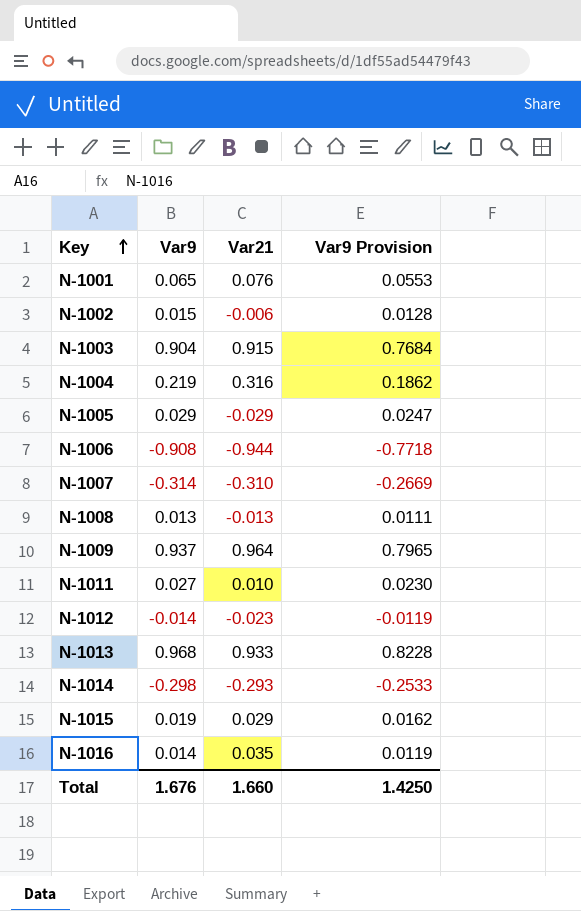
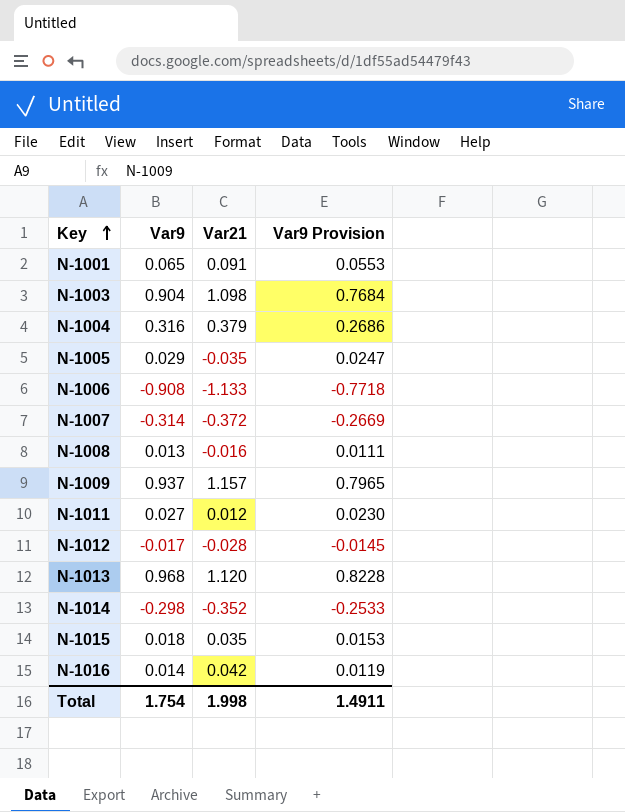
row N-1002: 0.015 | -0.006 | 0.0128 -> none
N-1001 | Var21: 0.076 -> 0.091
N-1003 | Var21: 0.915 -> 1.098
N-1004 | Var9: 0.219 -> 0.316
N-1004 | Var21: 0.316 -> 0.379
N-1004 | Var9 Provision: 0.1862 -> 0.2686
N-1005 | Var21: -0.029 -> -0.035
N-1006 | Var21: -0.944 -> -1.133
N-1007 | Var21: -0.310 -> -0.372
N-1008 | Var21: -0.013 -> -0.016
N-1009 | Var21: 0.964 -> 1.157
N-1011 | Var21: 0.010 -> 0.012
N-1012 | Var9: -0.014 -> -0.017
N-1012 | Var21: -0.023 -> -0.028
N-1012 | Var9 Provision: -0.0119 -> -0.0145
N-1013 | Var21: 0.933 -> 1.120
N-1014 | Var21: -0.293 -> -0.352
N-1015 | Var9: 0.019 -> 0.018
N-1015 | Var21: 0.029 -> 0.035
N-1015 | Var9 Provision: 0.0162 -> 0.0153
N-1016 | Var21: 0.035 -> 0.042
Total | Var9: 1.676 -> 1.754
Total | Var21: 1.660 -> 1.998
Total | Var9 Provision: 1.4250 -> 1.4911

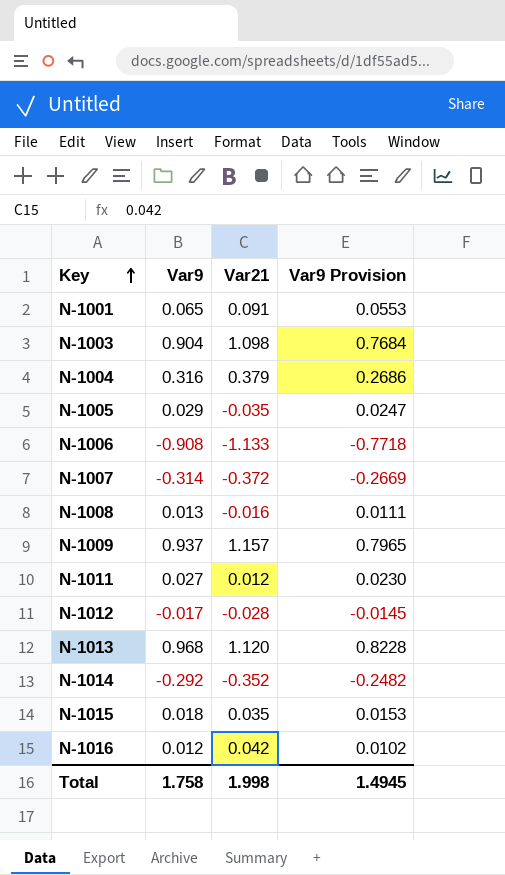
N-1014 | Var9: -0.298 -> -0.292
N-1014 | Var9 Provision: -0.2533 -> -0.2482
N-1016 | Var9: 0.014 -> 0.012
N-1016 | Var9 Provision: 0.0119 -> 0.0102
Total | Var9: 1.754 -> 1.758
Total | Var9 Provision: 1.4911 -> 1.4945

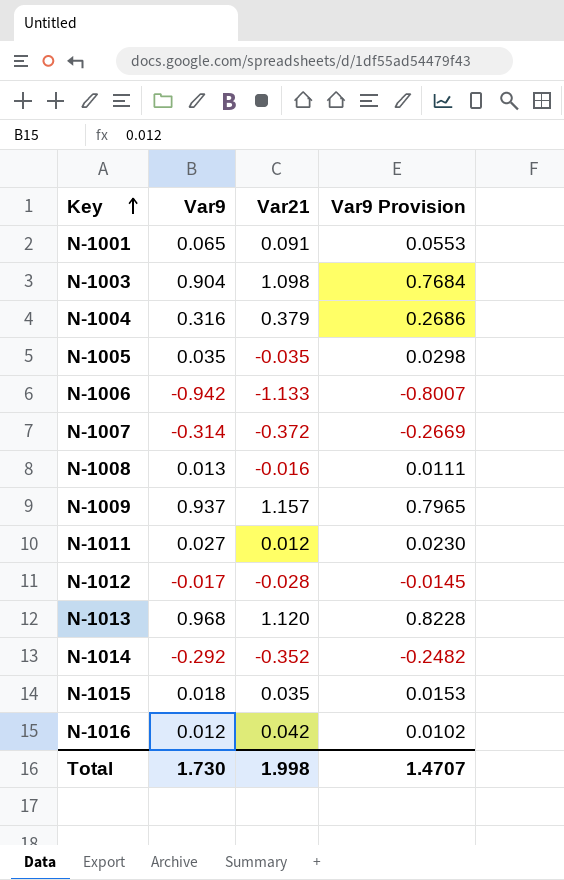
N-1005 | Var9: 0.029 -> 0.035
N-1005 | Var9 Provision: 0.0247 -> 0.0298
N-1006 | Var9: -0.908 -> -0.942
N-1006 | Var9 Provision: -0.7718 -> -0.8007
Total | Var9: 1.758 -> 1.730
Total | Var9 Provision: 1.4945 -> 1.4707

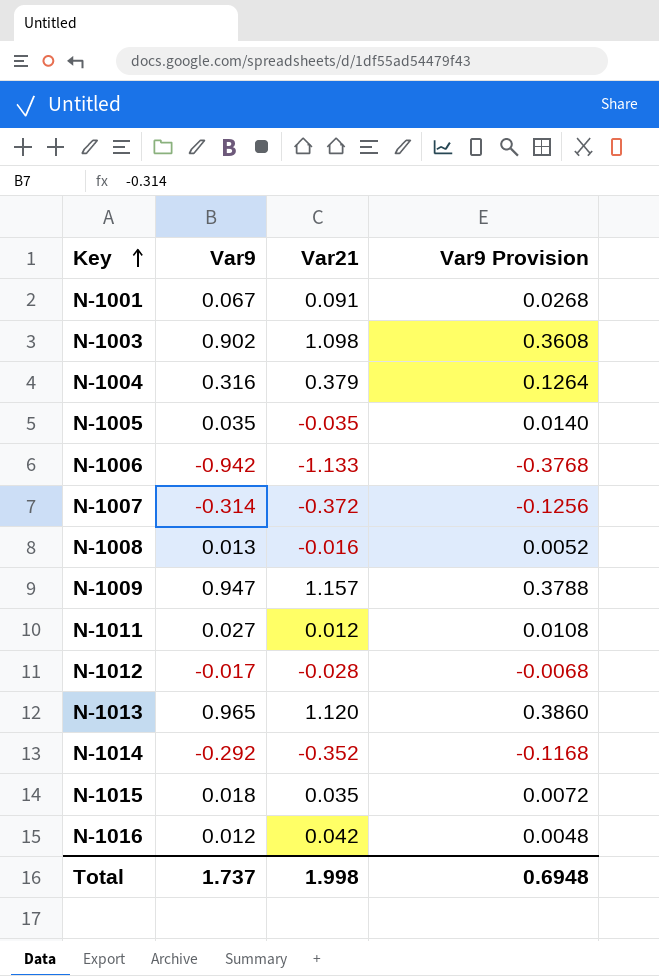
column Var9 Provision | formula: [Var9] * 0.85 -> [Var9] * 0.4
N-1001 | Var9: 0.065 -> 0.067
N-1003 | Var9: 0.904 -> 0.902
N-1009 | Var9: 0.937 -> 0.947
N-1013 | Var9: 0.968 -> 0.965
Total | Var9: 1.730 -> 1.737
Total | Var9 Provision: 1.4707 -> 0.6948

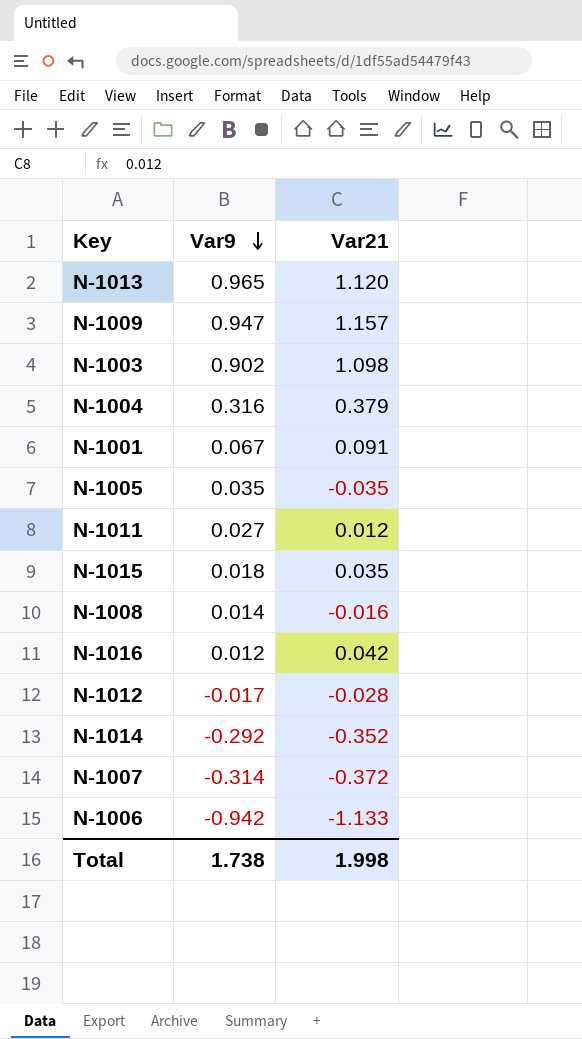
row order: Key ascending -> Var9 descending
column Var9 Provision | formula: [Var9] * 0.4 -> none
N-1008 | Var9: 0.013 -> 0.014
Total | Var9: 1.737 -> 1.738

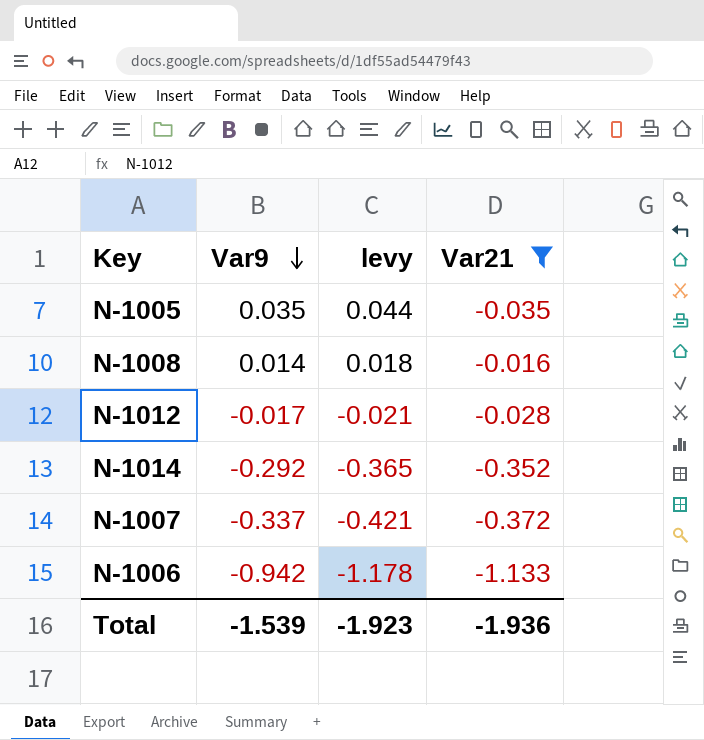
filter: none -> Var21 <= -0.016
column levy | formula: none -> [Var9] * 1.25
N-1007 | Var9: -0.314 -> -0.337
Total | Var9: 1.738 -> -1.539
Total | Var21: 1.998 -> -1.936

